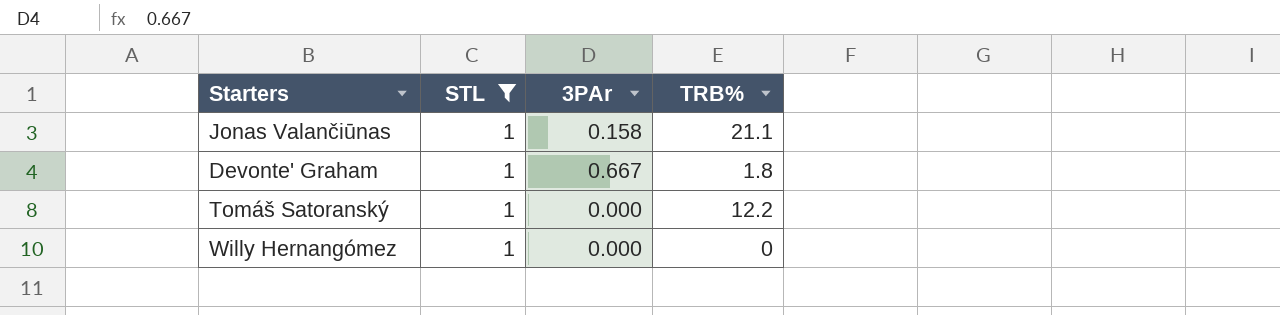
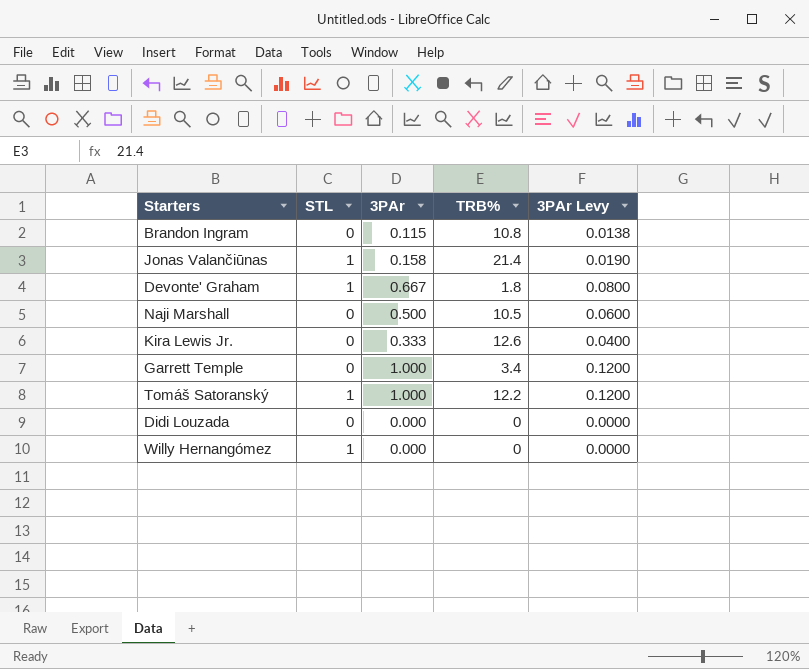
filter: STL = 1 -> none
column 3PAr Levy | formula: none -> [3PAr] * 0.12
Jonas Valančiūnas | TRB%: 21.1 -> 21.4
Tomáš Satoranský | 3PAr: 0.000 -> 1.000

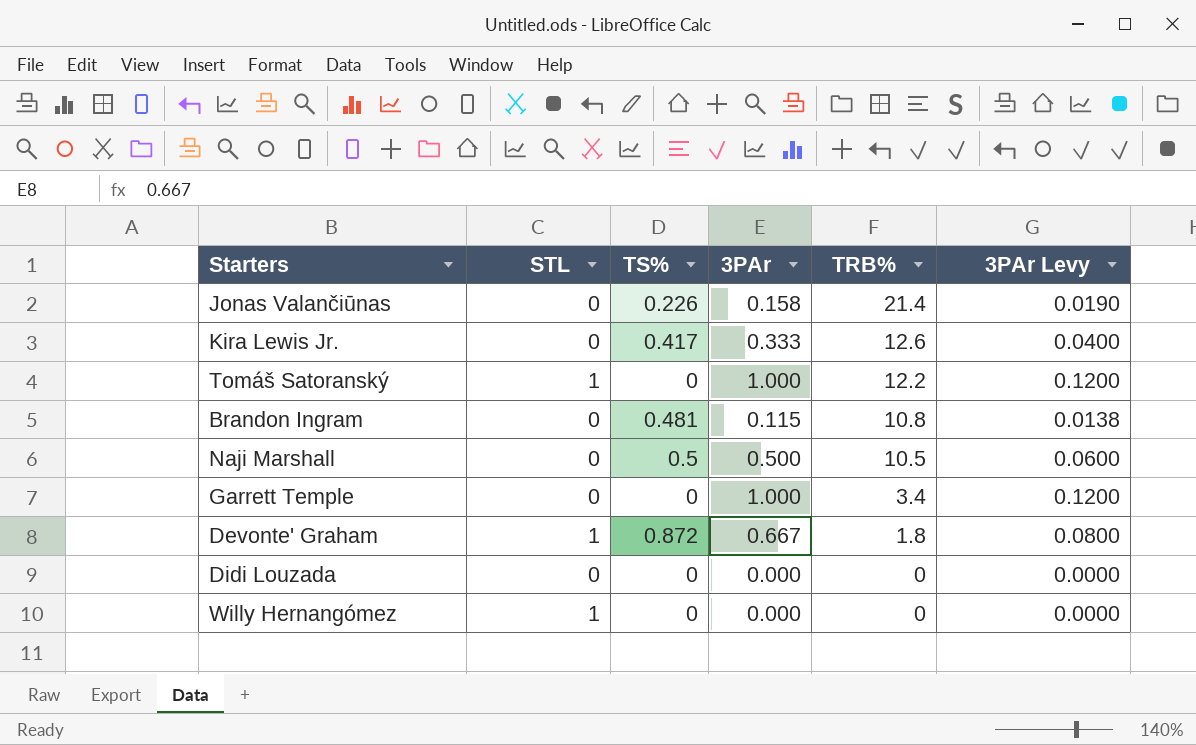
row order: none -> TRB% descending
column TS% | position: none -> 3
Jonas Valančiūnas | STL: 1 -> 0

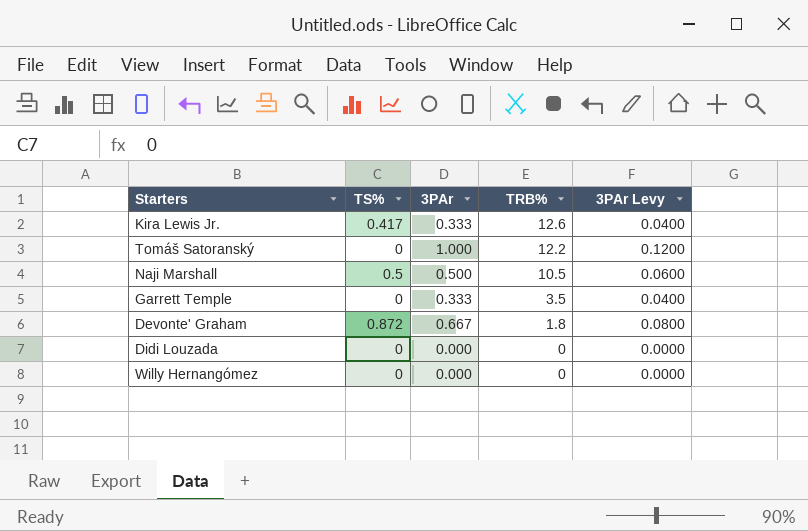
column STL | position: 2 -> none
row Jonas Valančiūnas: 0 | 0.226 | 0.158 | 21.4 | 0.0190 -> none
row Brandon Ingram: 0 | 0.481 | 0.115 | 10.8 | 0.0138 -> none
Garrett Temple | 3PAr: 1.000 -> 0.333
Garrett Temple | TRB%: 3.4 -> 3.5
Garrett Temple | 3PAr Levy: 0.1200 -> 0.0400

